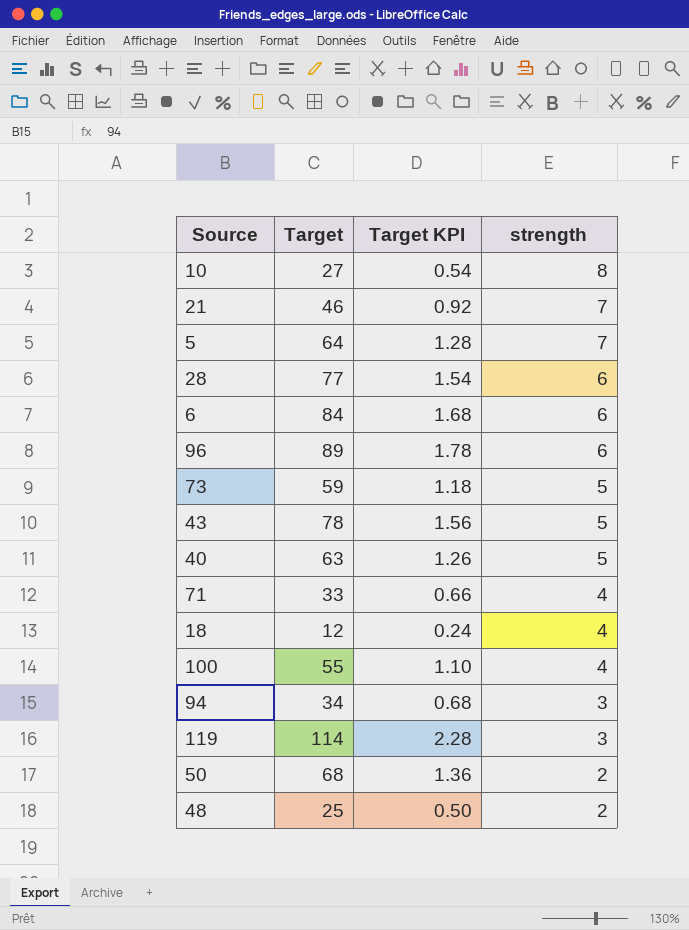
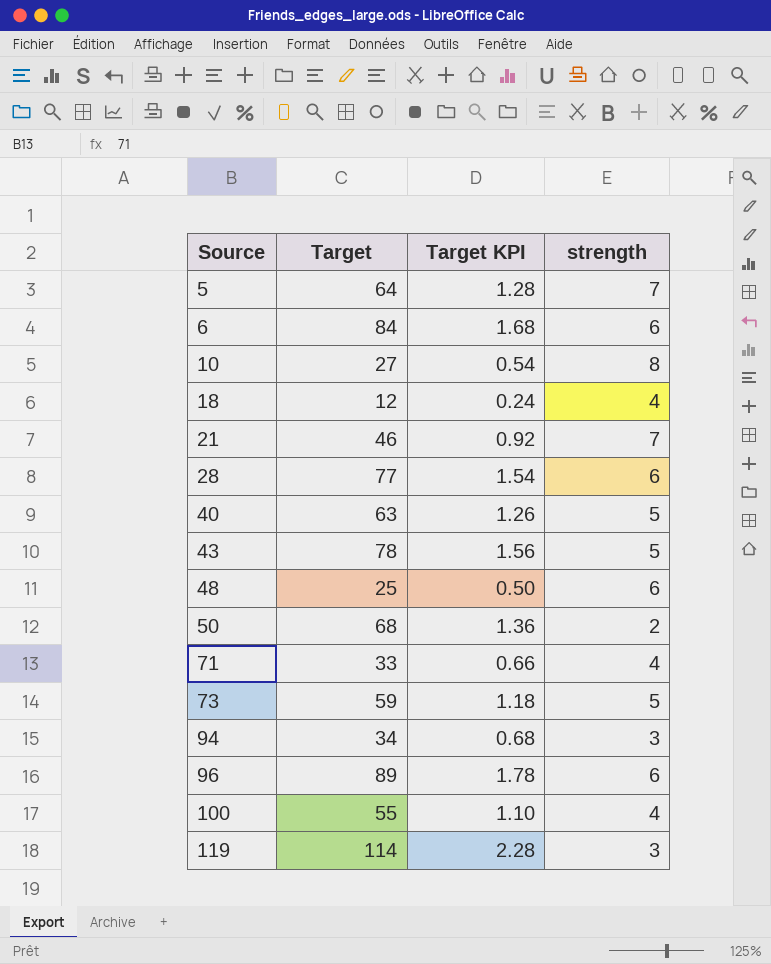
row order: strength descending -> Source ascending
48 | strength: 2 -> 6

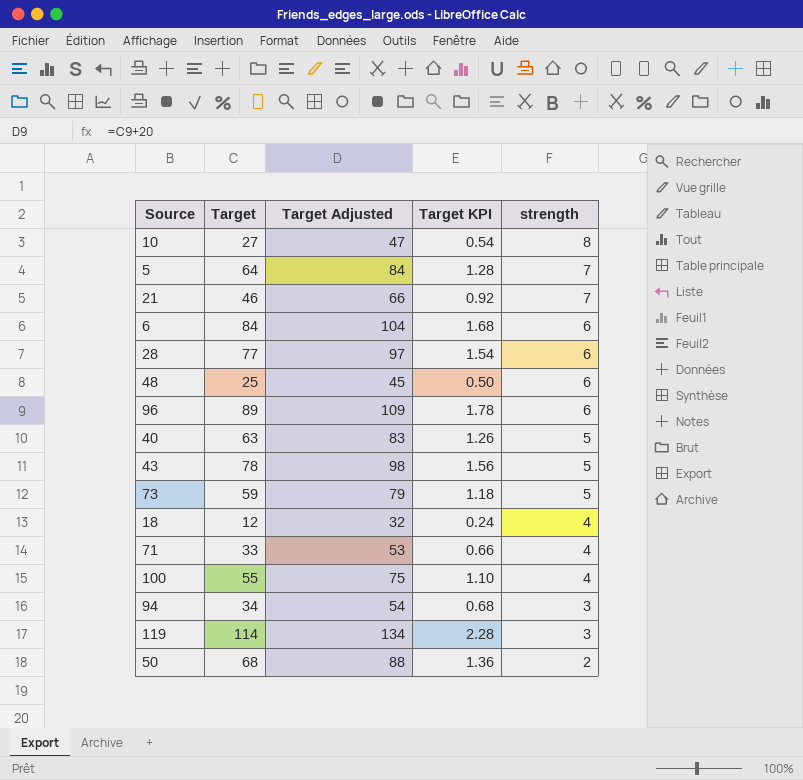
row order: Source ascending -> strength descending
column Target Adjusted | formula: none -> [Target] + 20

